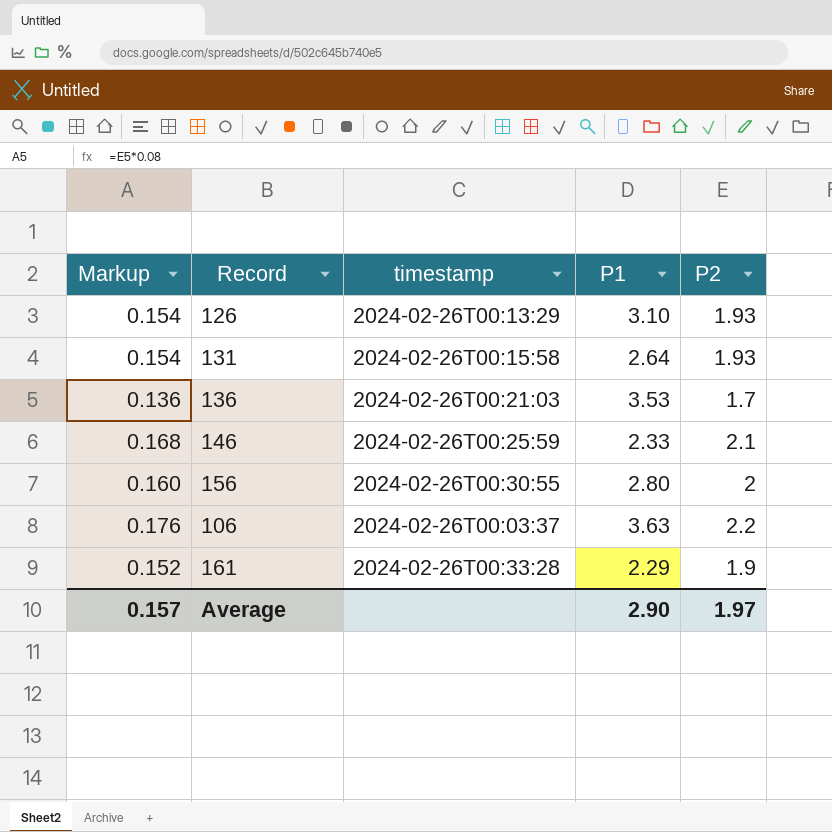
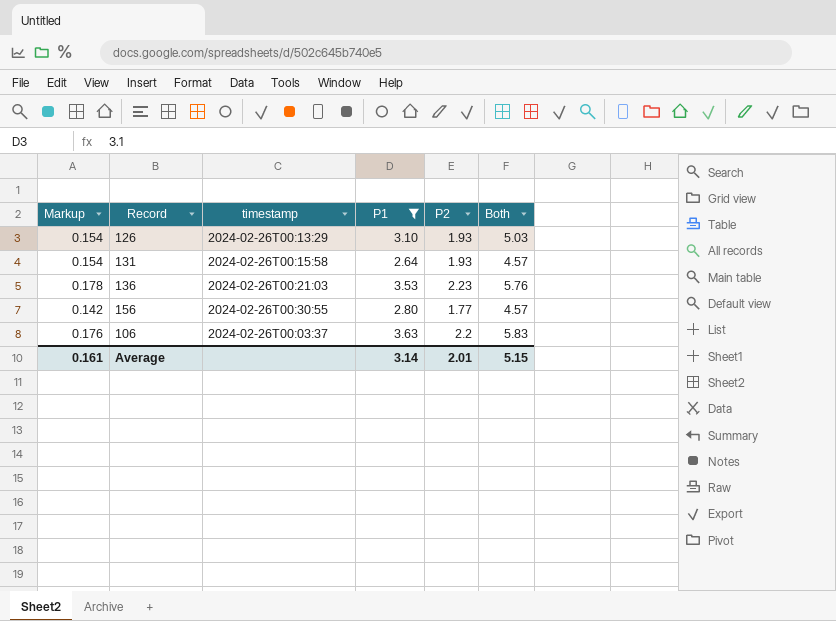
filter: none -> P1 >= 2.64
column Both | formula: none -> [P1] + [P2]
136 | Markup: 0.136 -> 0.178
136 | P2: 1.7 -> 2.23
156 | Markup: 0.160 -> 0.142
156 | P2: 2 -> 1.77
Average | Markup: 0.157 -> 0.161
Average | P1: 2.90 -> 3.14
Average | P2: 1.97 -> 2.01

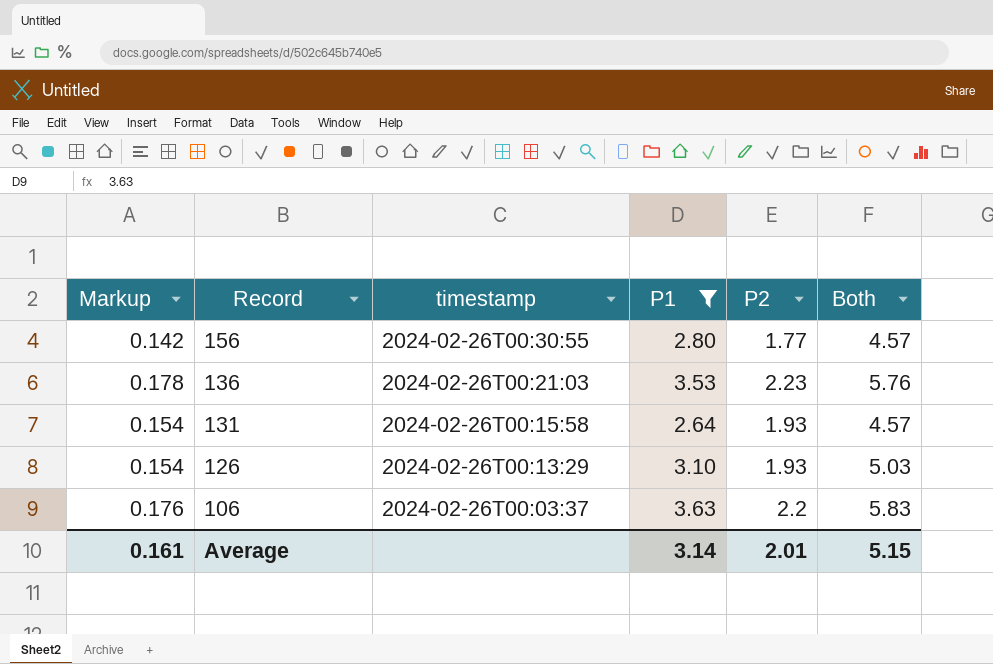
row order: none -> Record descending

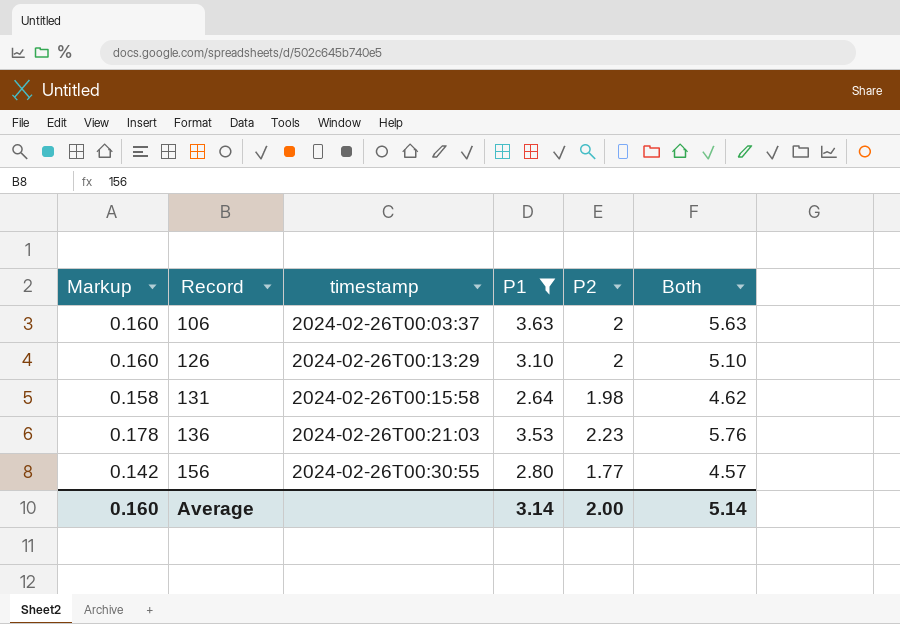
row order: Record descending -> Record ascending
106 | Markup: 0.176 -> 0.160
106 | P2: 2.2 -> 2
106 | Both: 5.83 -> 5.63
126 | Markup: 0.154 -> 0.160
126 | P2: 1.93 -> 2
126 | Both: 5.03 -> 5.10
131 | Markup: 0.154 -> 0.158
131 | P2: 1.93 -> 1.98
131 | Both: 4.57 -> 4.62
Average | Markup: 0.161 -> 0.160
Average | P2: 2.01 -> 2.00
Average | Both: 5.15 -> 5.14

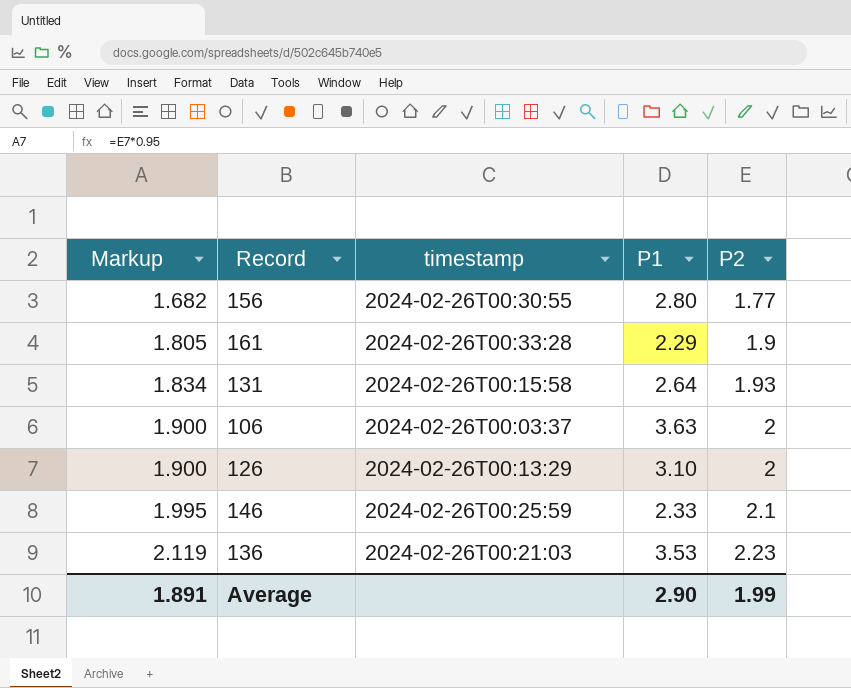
filter: P1 >= 2.64 -> none
row order: Record ascending -> Markup ascending
column Both | formula: [P1] + [P2] -> none
column Markup | formula: [P2] * 0.08 -> [P2] * 0.95
131 | P2: 1.98 -> 1.93
Average | Markup: 0.160 -> 1.891
Average | P1: 3.14 -> 2.90
Average | P2: 2.00 -> 1.99

